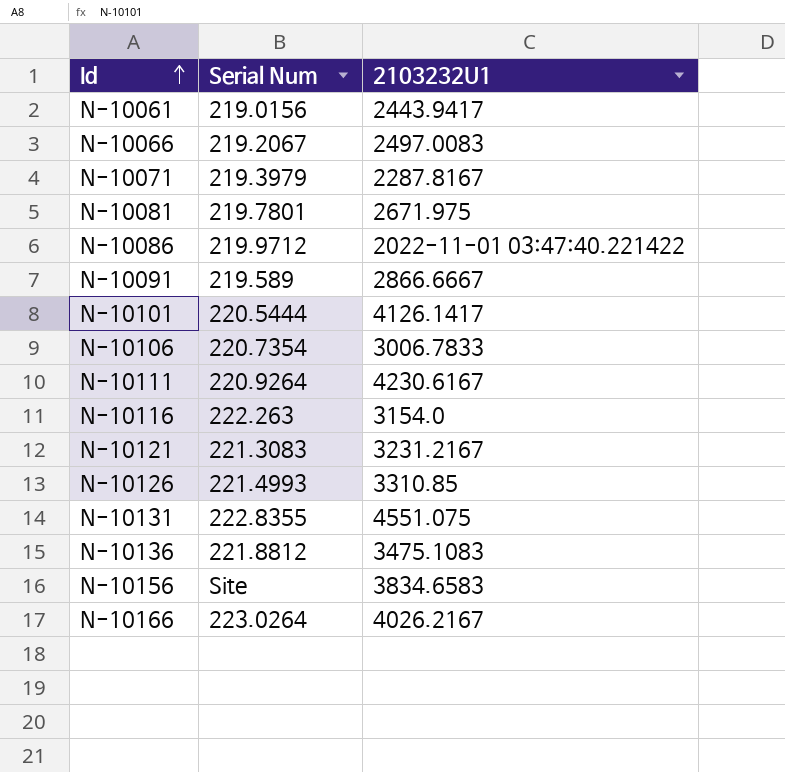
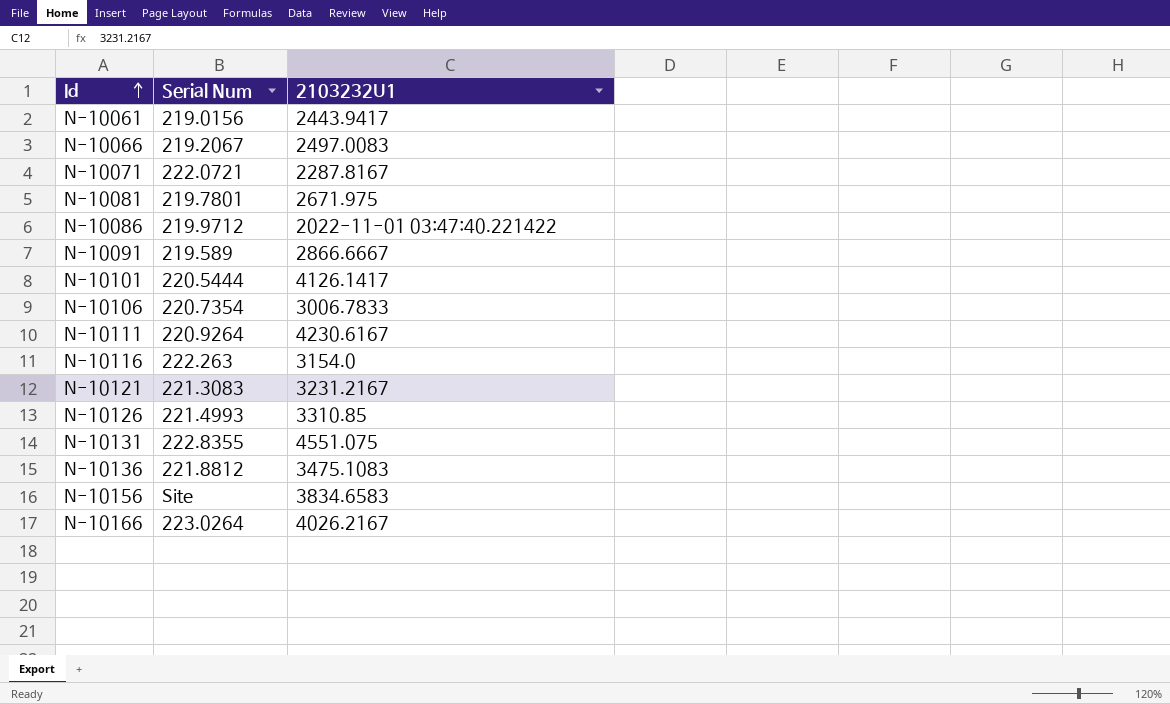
N-10071 | Serial Num: 219.3979 -> 222.0721

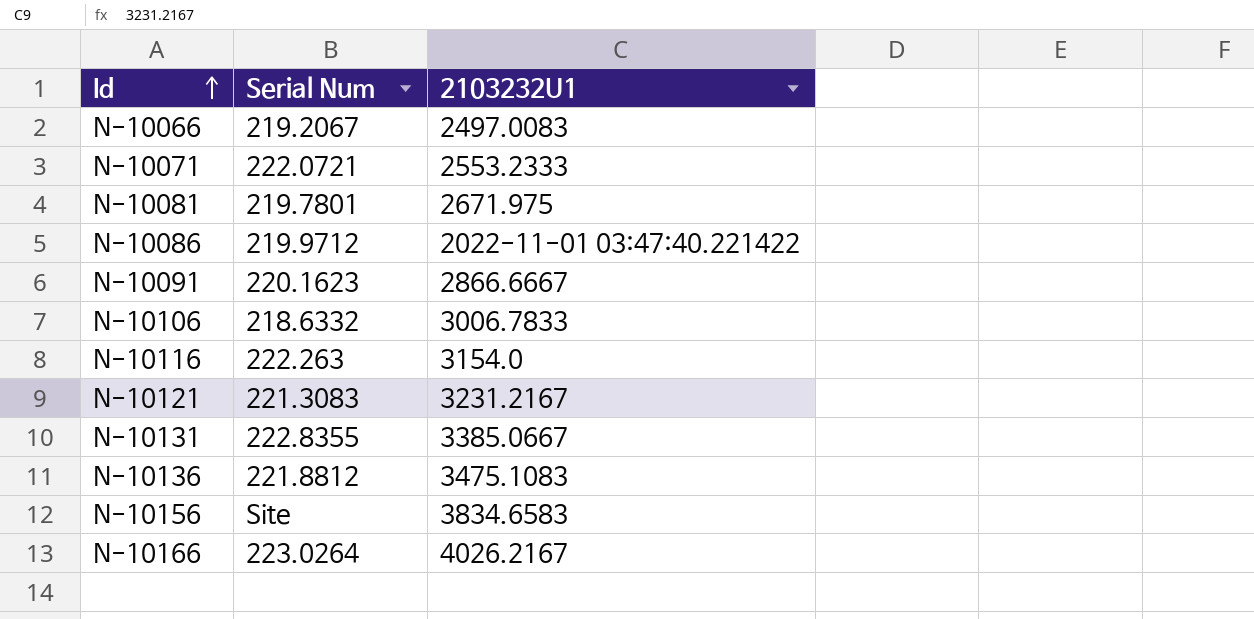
row N-10061: 219.0156 | 2443.9417 -> none
row N-10101: 220.5444 | 4126.1417 -> none
row N-10111: 220.9264 | 4230.6167 -> none
row N-10126: 221.4993 | 3310.85 -> none
N-10071 | 2103232U1: 2287.8167 -> 2553.2333
N-10091 | Serial Num: 219.589 -> 220.1623
N-10106 | Serial Num: 220.7354 -> 218.6332
N-10131 | 2103232U1: 4551.075 -> 3385.0667

